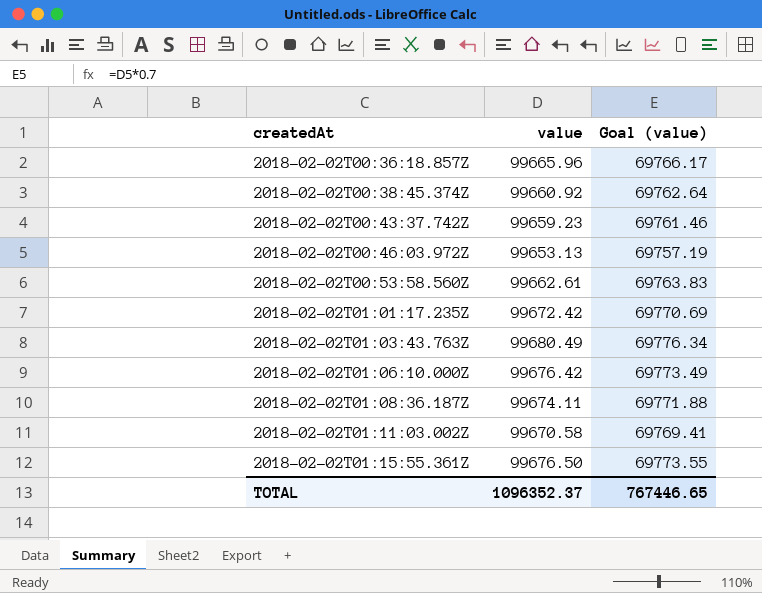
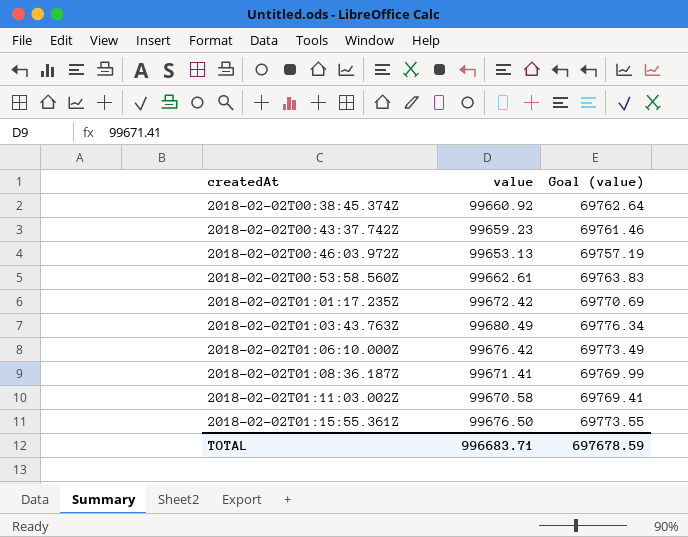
row 2018-02-02T00:36:18.857Z: 99665.96 | 69766.17 -> none
2018-02-02T01:08:36.187Z | value: 99674.11 -> 99671.41
2018-02-02T01:08:36.187Z | Goal (value): 69771.88 -> 69769.99
TOTAL | value: 1096352.37 -> 996683.71
TOTAL | Goal (value): 767446.65 -> 697678.59

